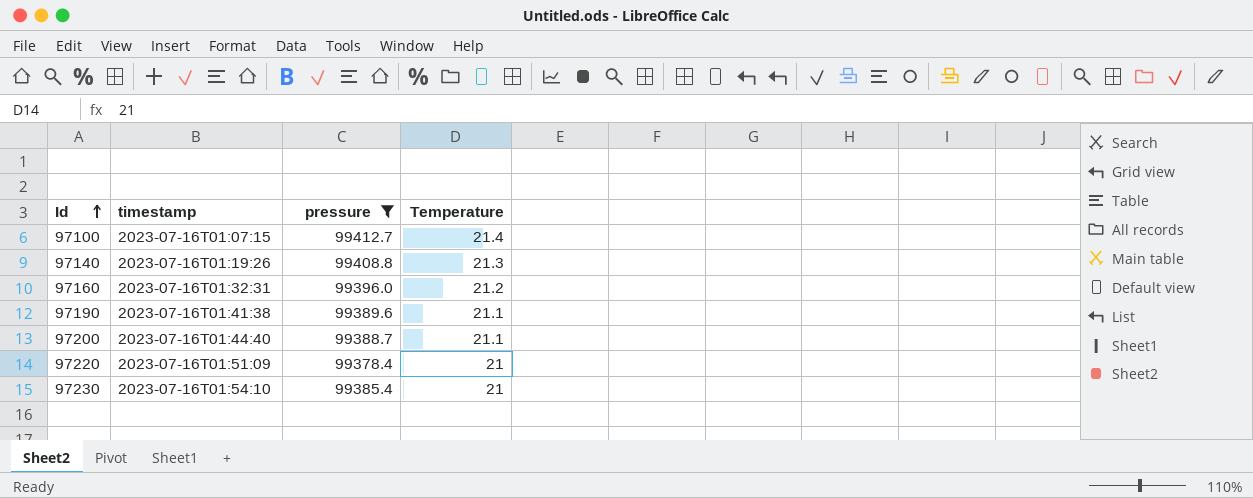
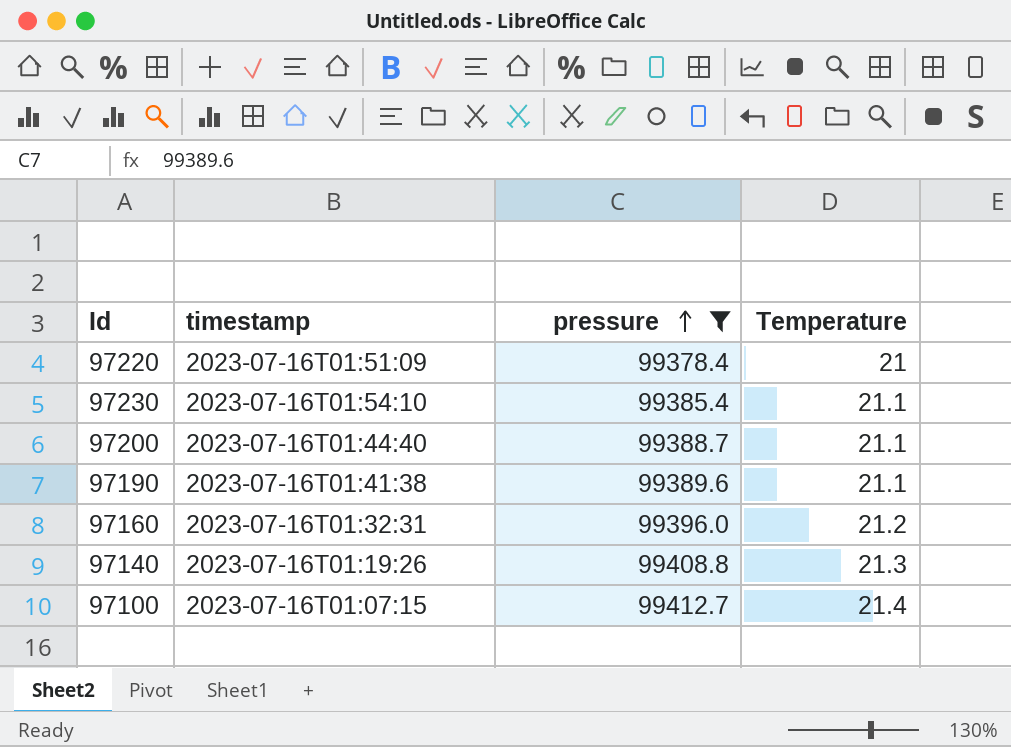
row order: Id ascending -> pressure ascending
97230 | Temperature: 21 -> 21.1

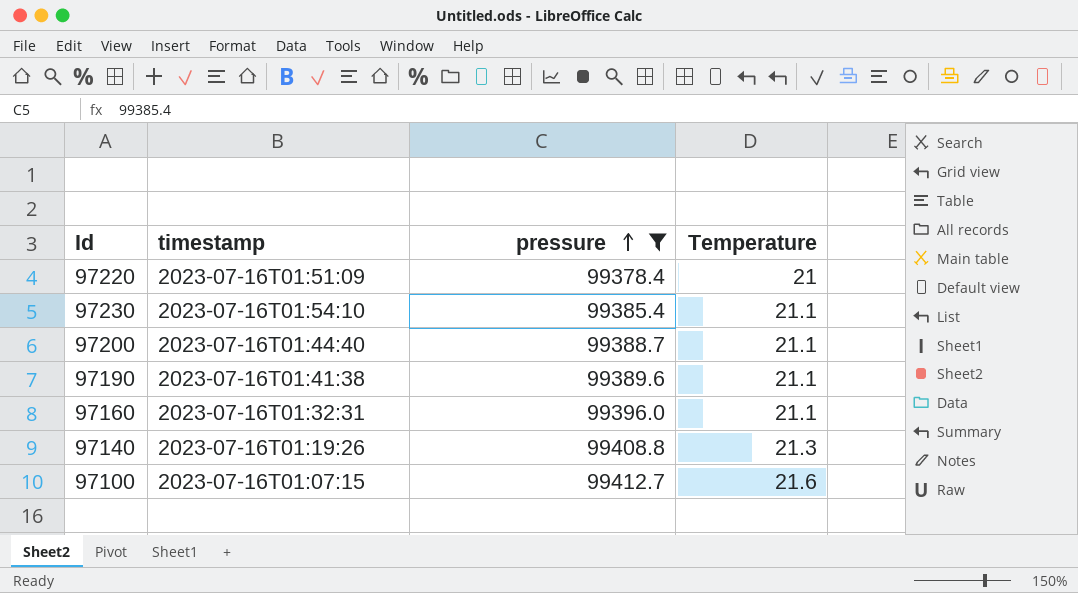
97160 | Temperature: 21.2 -> 21.1
97100 | Temperature: 21.4 -> 21.6

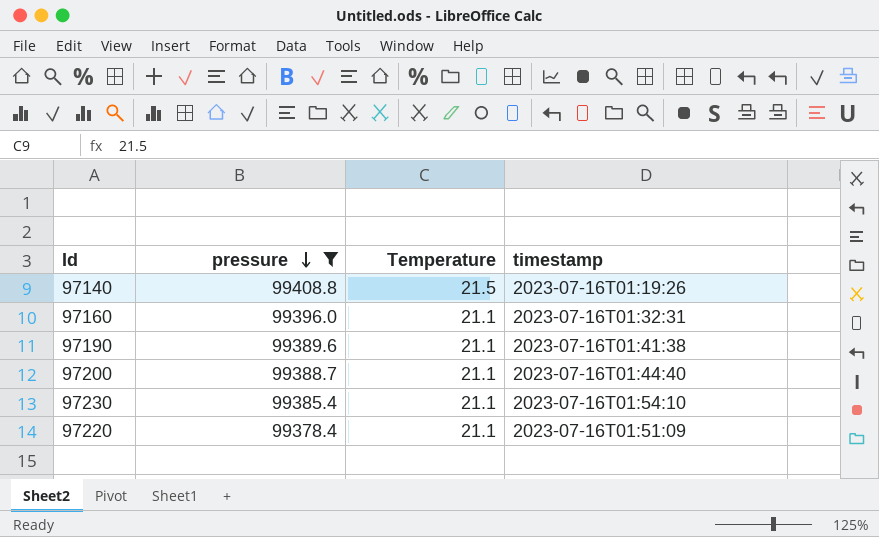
row order: pressure ascending -> pressure descending
column timestamp | position: 2 -> 4
row 97100: 2023-07-16T01:07:15 | 99412.7 | 21.6 -> none
97140 | Temperature: 21.3 -> 21.5
97220 | Temperature: 21 -> 21.1

